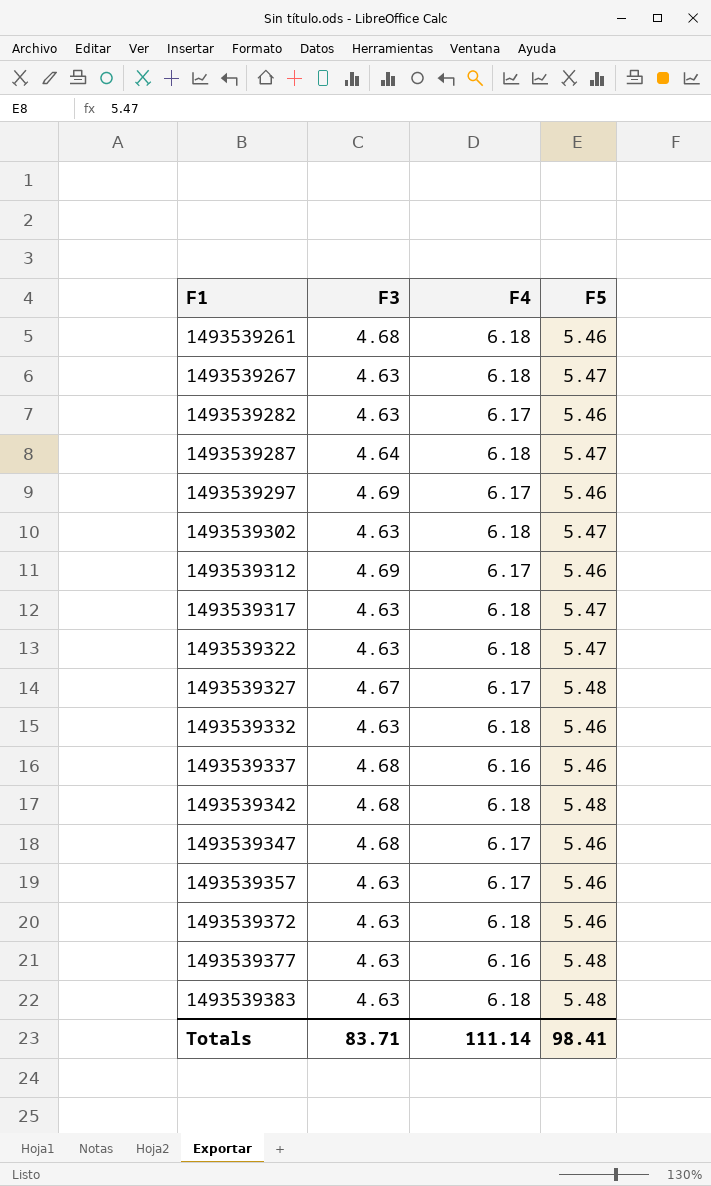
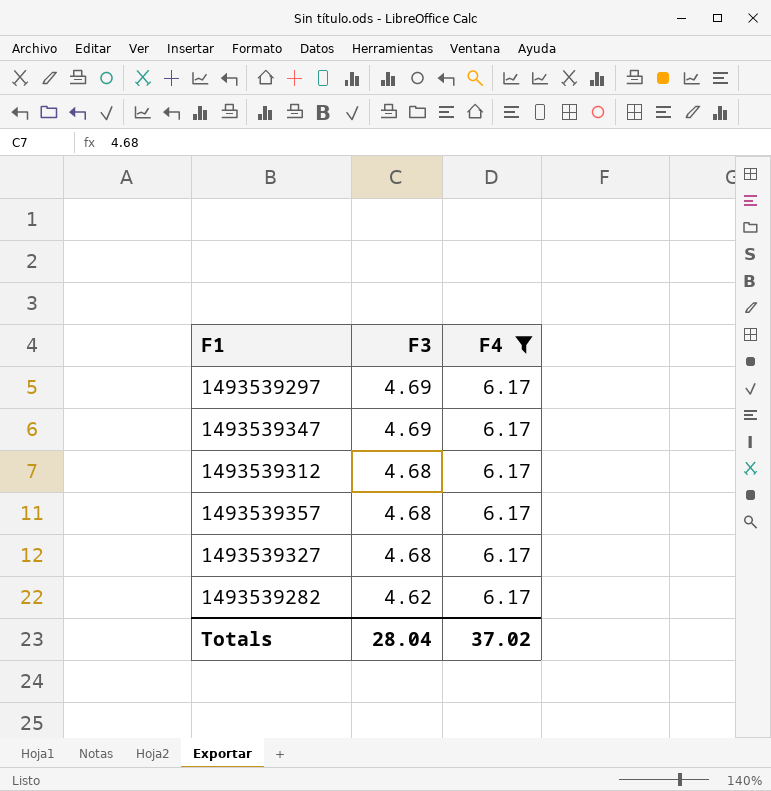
filter: none -> F4 = 6.17
row order: F1 ascending -> F3 descending
column F5 | position: 4 -> none
1493539347 | F3: 4.68 -> 4.69
1493539312 | F3: 4.69 -> 4.68
1493539357 | F3: 4.63 -> 4.68
1493539327 | F3: 4.67 -> 4.68
1493539282 | F3: 4.63 -> 4.62
Totals | F3: 83.71 -> 28.04
Totals | F4: 111.14 -> 37.02

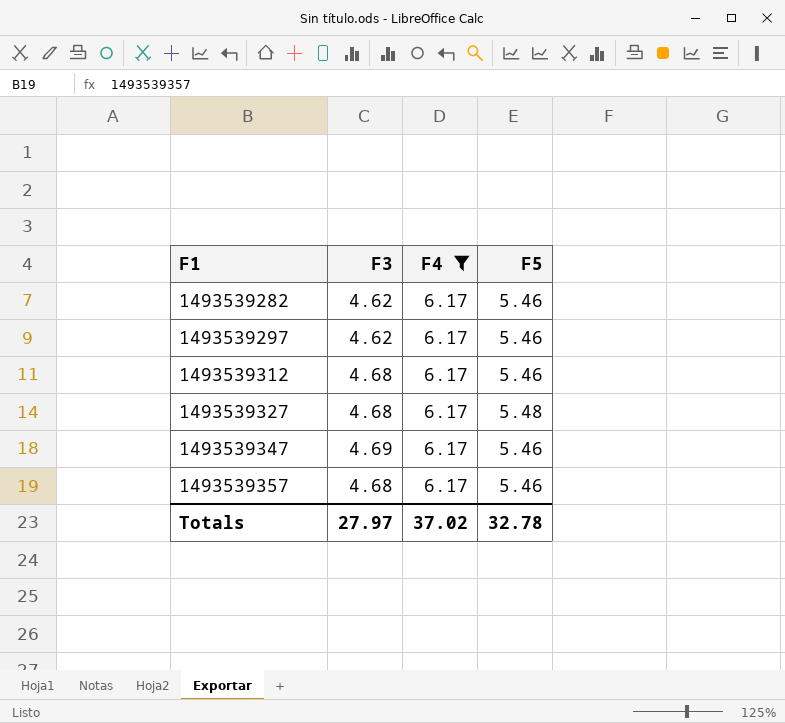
row order: F3 descending -> F1 ascending
column F5 | position: none -> 4
1493539297 | F3: 4.69 -> 4.62
Totals | F3: 28.04 -> 27.97

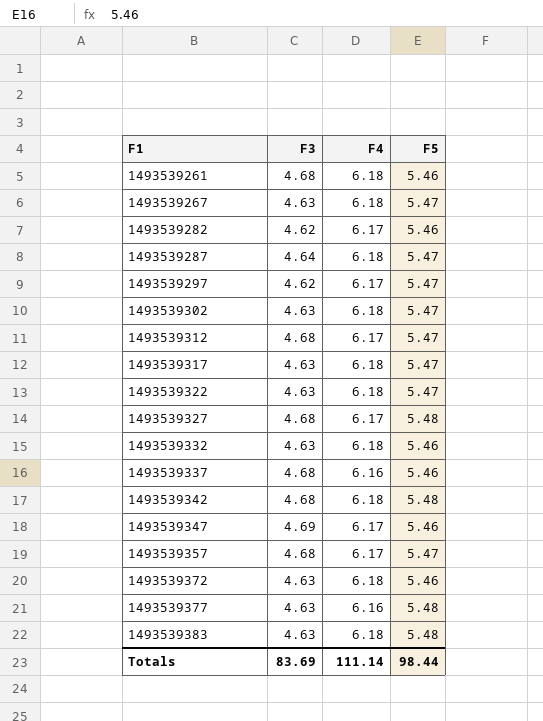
filter: F4 = 6.17 -> none
1493539297 | F5: 5.46 -> 5.47
1493539312 | F5: 5.46 -> 5.47
1493539357 | F5: 5.46 -> 5.47
Totals | F3: 27.97 -> 83.69
Totals | F4: 37.02 -> 111.14
Totals | F5: 32.78 -> 98.44

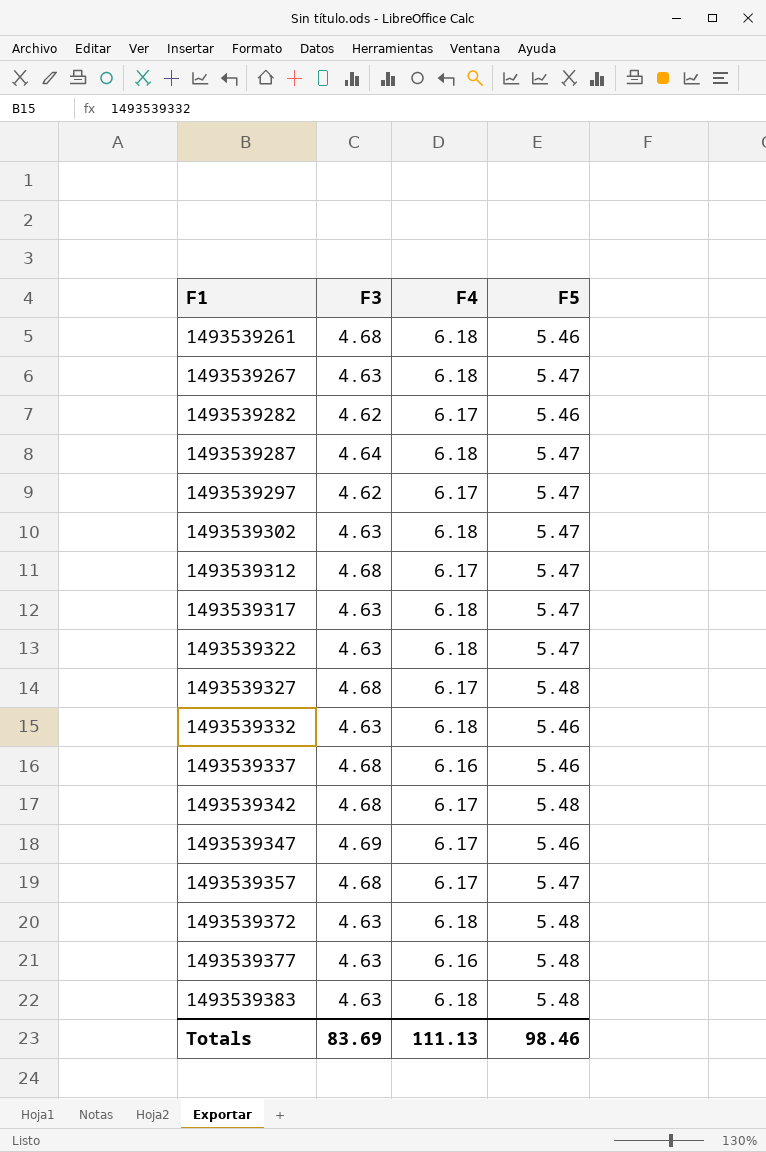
1493539342 | F4: 6.18 -> 6.17
1493539372 | F5: 5.46 -> 5.48
Totals | F4: 111.14 -> 111.13
Totals | F5: 98.44 -> 98.46

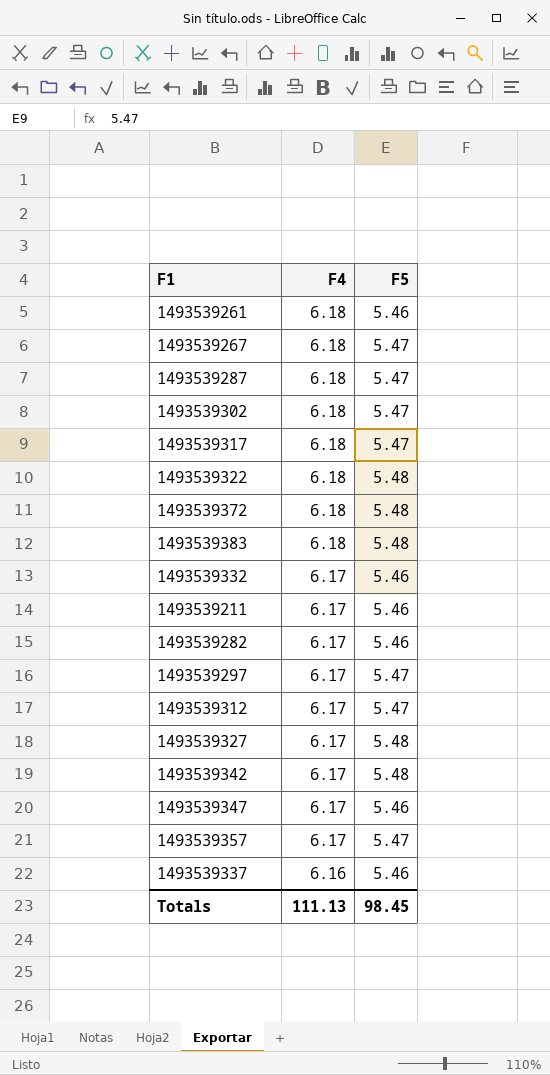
row order: F1 ascending -> F4 descending
column F3 | position: 2 -> none
row 1493539377: 4.63 | 6.16 | 5.48 -> none
1493539322 | F5: 5.47 -> 5.48
1493539332 | F4: 6.18 -> 6.17
row 1493539211: none -> 6.17 | 5.46
Totals | F5: 98.46 -> 98.45

